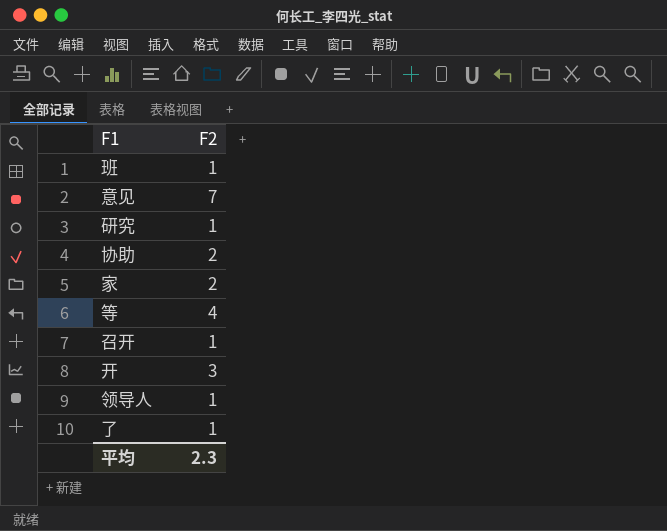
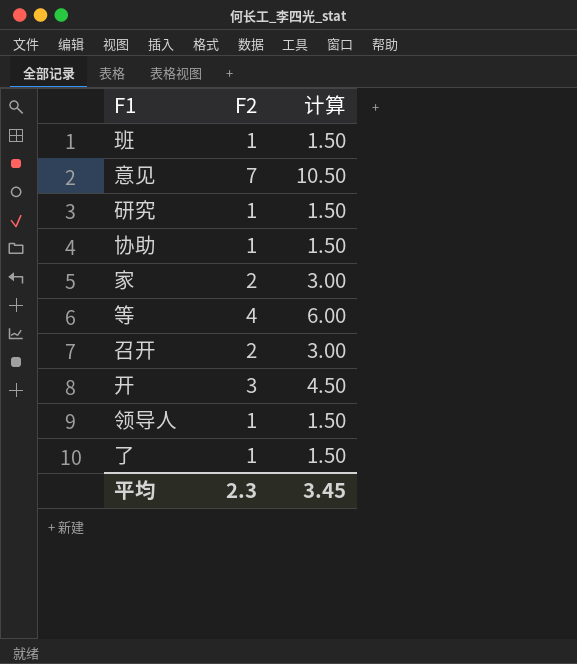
column 计算 | formula: none -> [F2] * 1.5
协助 | F2: 2 -> 1
召开 | F2: 1 -> 2

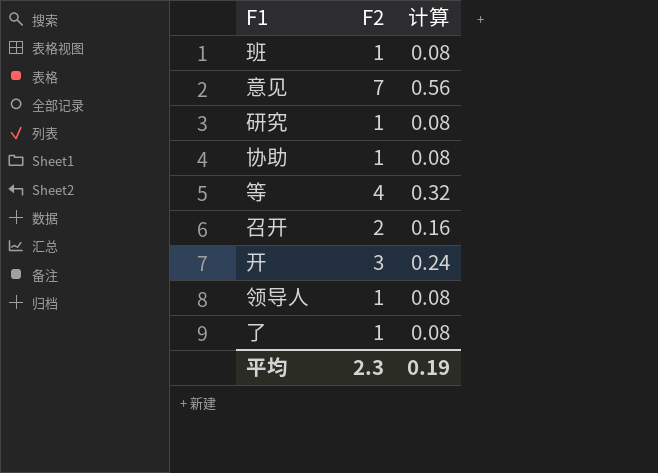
column 计算 | formula: [F2] * 1.5 -> [F2] * 0.08
row 家: 2 | 3.00 -> none
平均 | 计算: 3.45 -> 0.19

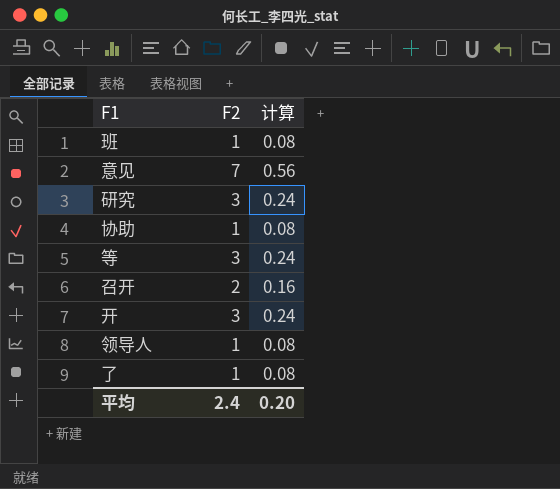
研究 | F2: 1 -> 3
研究 | 计算: 0.08 -> 0.24
等 | F2: 4 -> 3
等 | 计算: 0.32 -> 0.24
平均 | F2: 2.3 -> 2.4
平均 | 计算: 0.19 -> 0.20

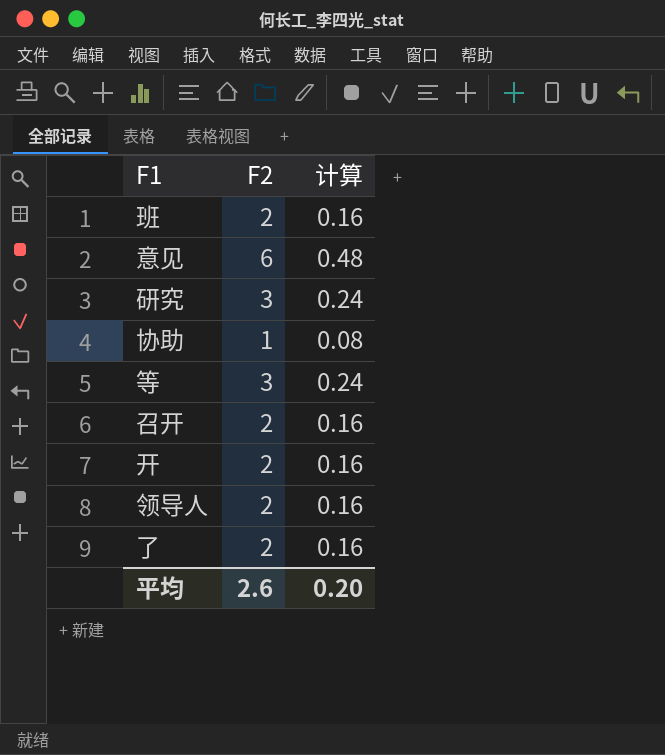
班 | F2: 1 -> 2
班 | 计算: 0.08 -> 0.16
意见 | F2: 7 -> 6
意见 | 计算: 0.56 -> 0.48
开 | F2: 3 -> 2
开 | 计算: 0.24 -> 0.16
领导人 | F2: 1 -> 2
领导人 | 计算: 0.08 -> 0.16
了 | F2: 1 -> 2
了 | 计算: 0.08 -> 0.16
平均 | F2: 2.4 -> 2.6

